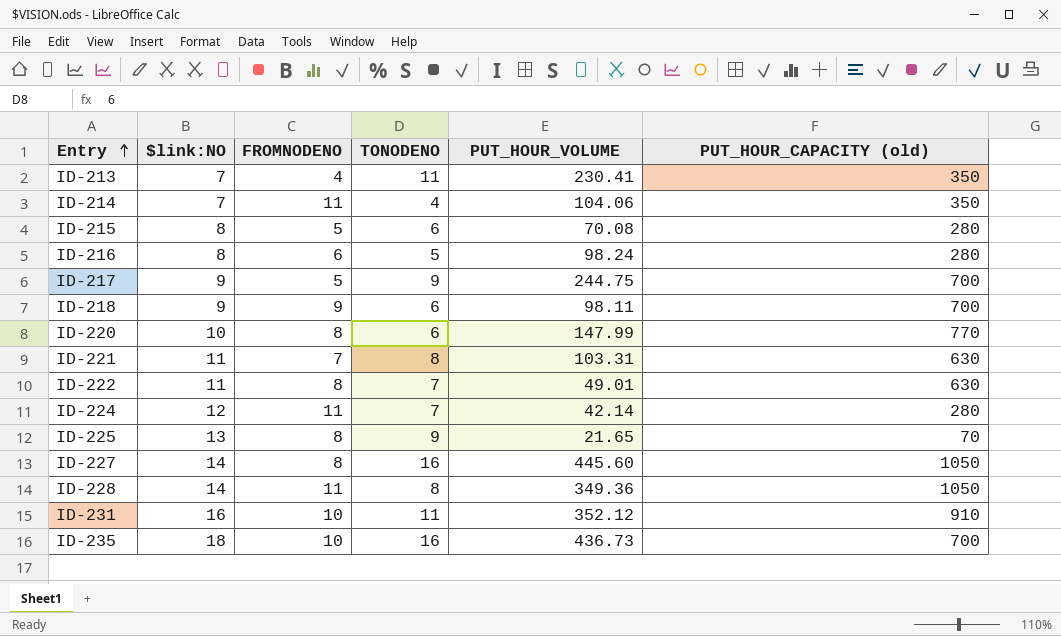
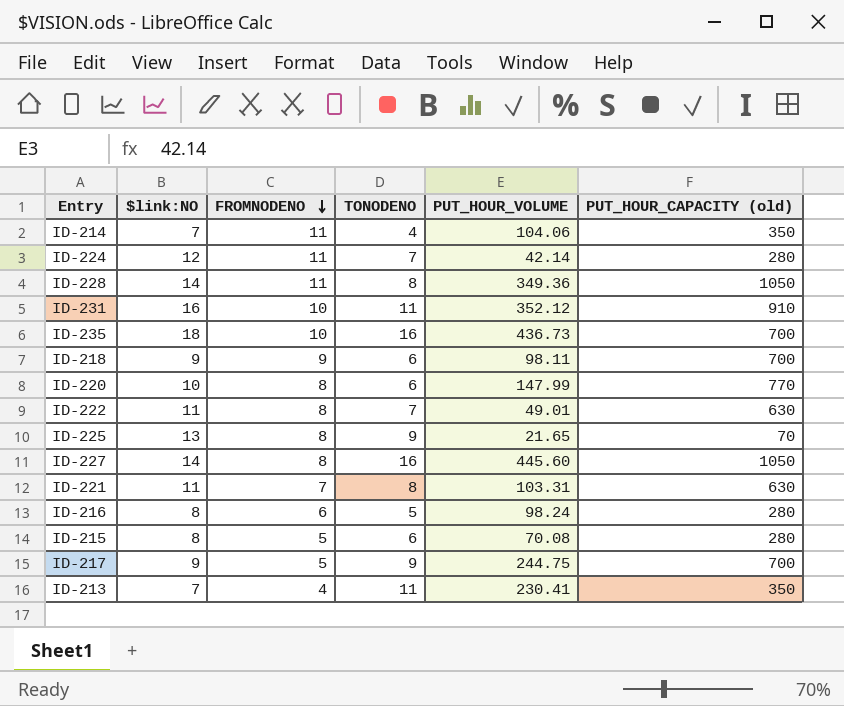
row order: Entry ascending -> FROMNODENO descending

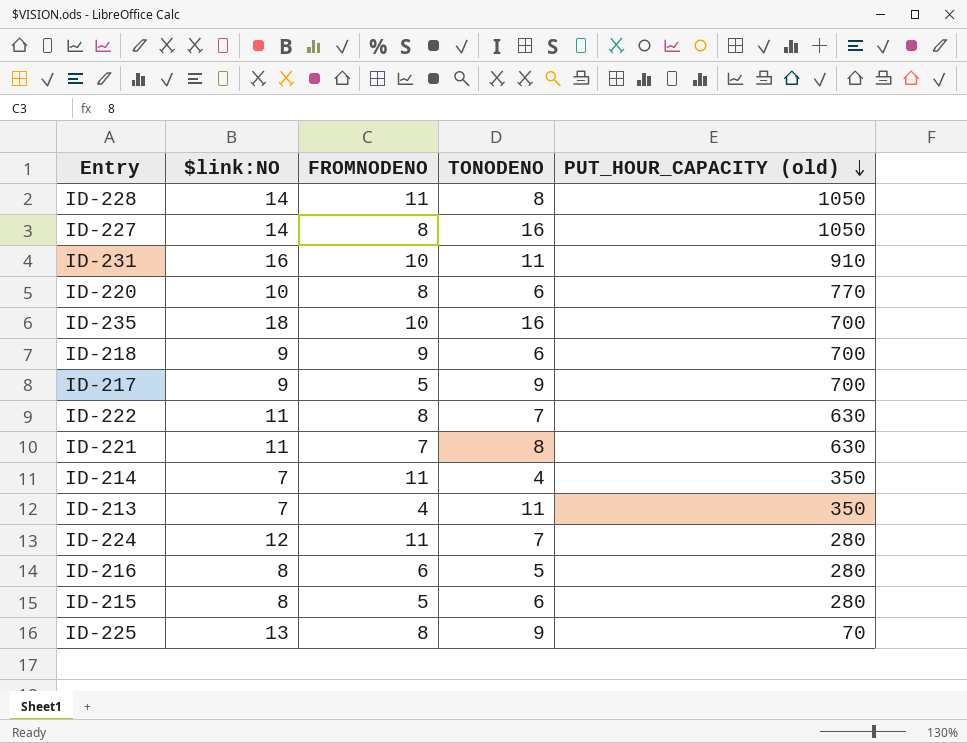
row order: FROMNODENO descending -> PUT_HOUR_CAPACITY (old) descending
column PUT_HOUR_VOLUME | position: 5 -> none

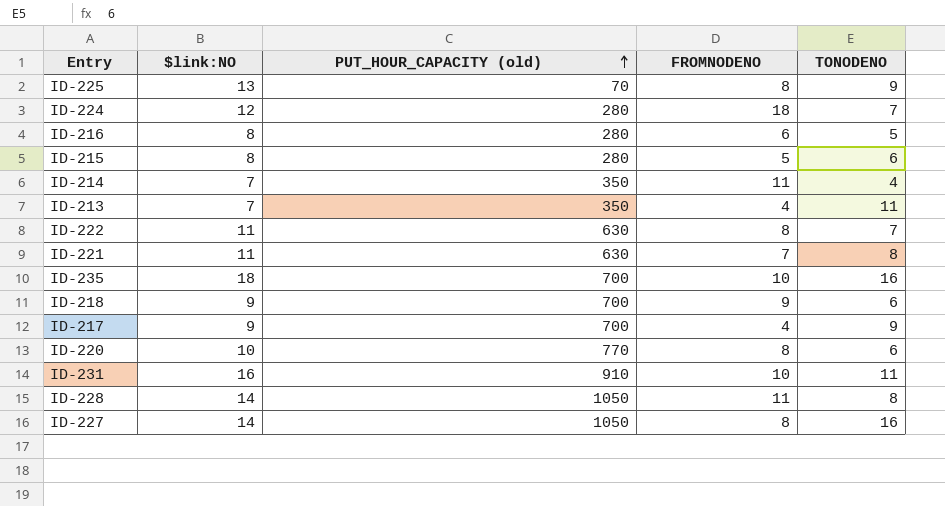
row order: PUT_HOUR_CAPACITY (old) descending -> PUT_HOUR_CAPACITY (old) ascending
column PUT_HOUR_CAPACITY (old) | position: 5 -> 3
ID-224 | FROMNODENO: 11 -> 18
ID-217 | FROMNODENO: 5 -> 4

